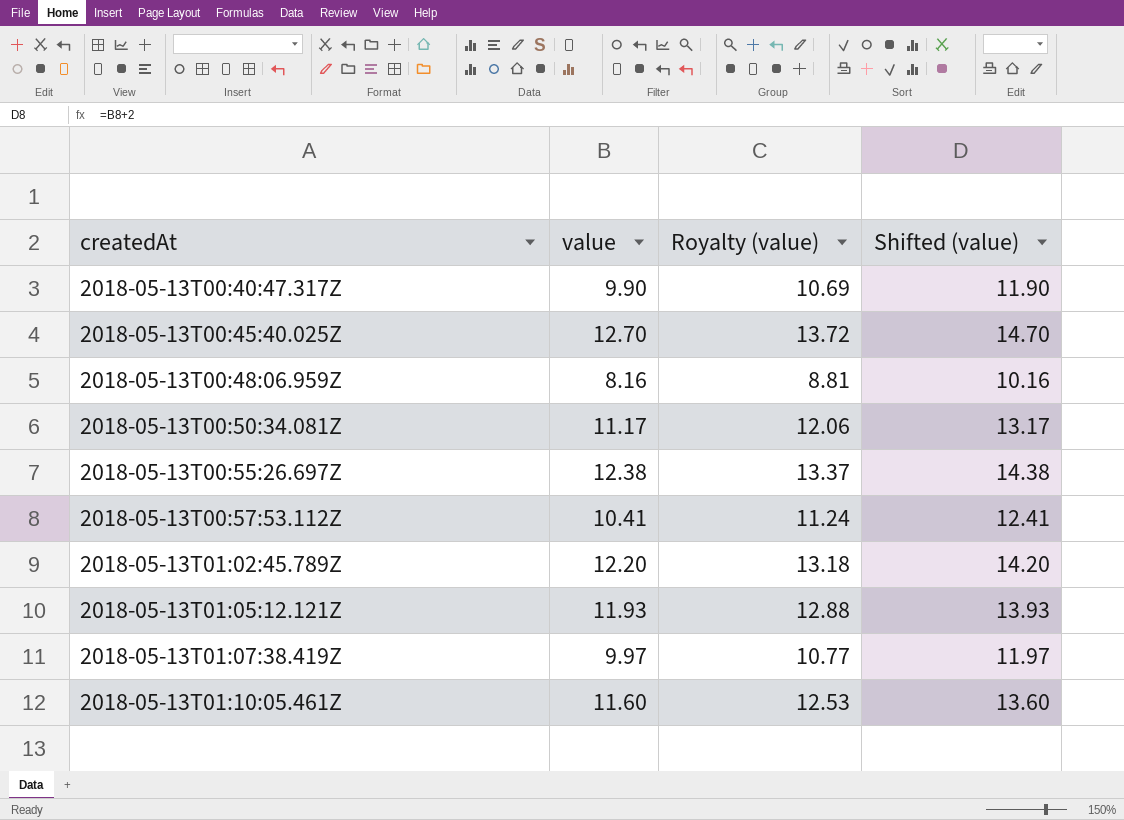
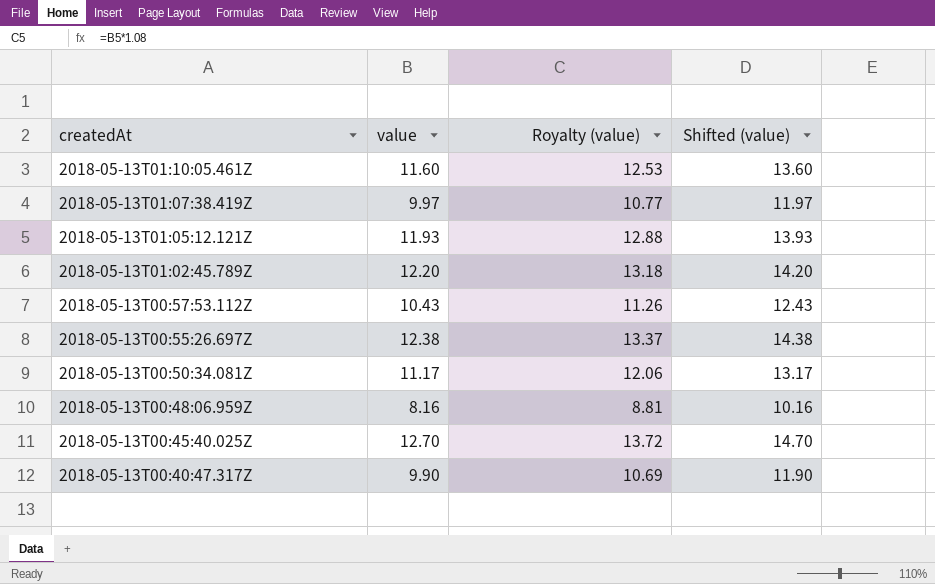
row order: createdAt ascending -> createdAt descending
2018-05-13T00:57:53.112Z | value: 10.41 -> 10.43
2018-05-13T00:57:53.112Z | Royalty (value): 11.24 -> 11.26
2018-05-13T00:57:53.112Z | Shifted (value): 12.41 -> 12.43

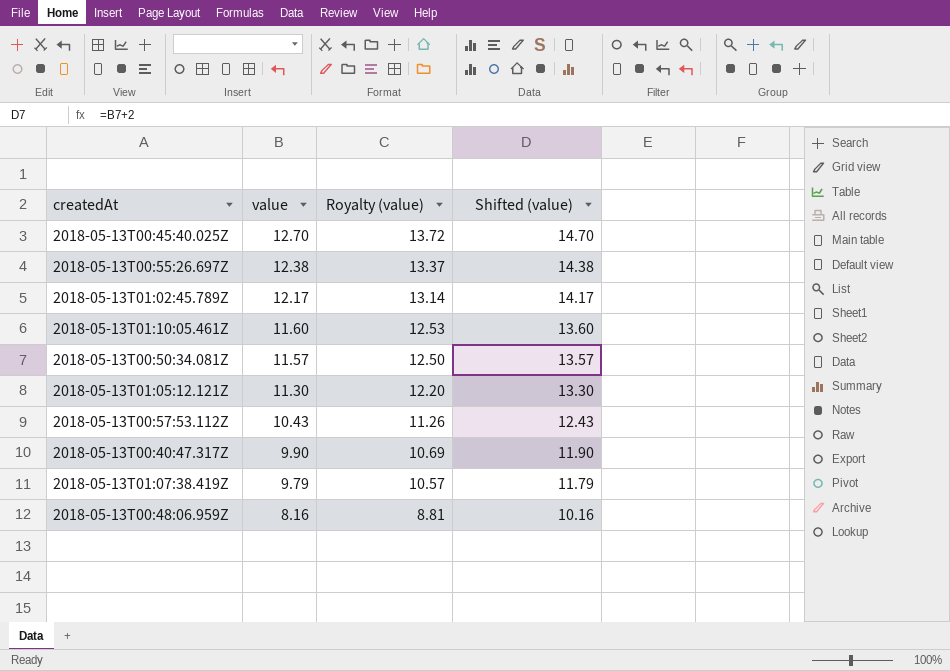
row order: createdAt descending -> value descending
2018-05-13T01:02:45.789Z | value: 12.20 -> 12.17
2018-05-13T01:02:45.789Z | Royalty (value): 13.18 -> 13.14
2018-05-13T01:02:45.789Z | Shifted (value): 14.20 -> 14.17
2018-05-13T00:50:34.081Z | value: 11.17 -> 11.57
2018-05-13T00:50:34.081Z | Royalty (value): 12.06 -> 12.50
2018-05-13T00:50:34.081Z | Shifted (value): 13.17 -> 13.57
2018-05-13T01:05:12.121Z | value: 11.93 -> 11.30
2018-05-13T01:05:12.121Z | Royalty (value): 12.88 -> 12.20
2018-05-13T01:05:12.121Z | Shifted (value): 13.93 -> 13.30
2018-05-13T01:07:38.419Z | value: 9.97 -> 9.79
2018-05-13T01:07:38.419Z | Royalty (value): 10.77 -> 10.57
2018-05-13T01:07:38.419Z | Shifted (value): 11.97 -> 11.79

